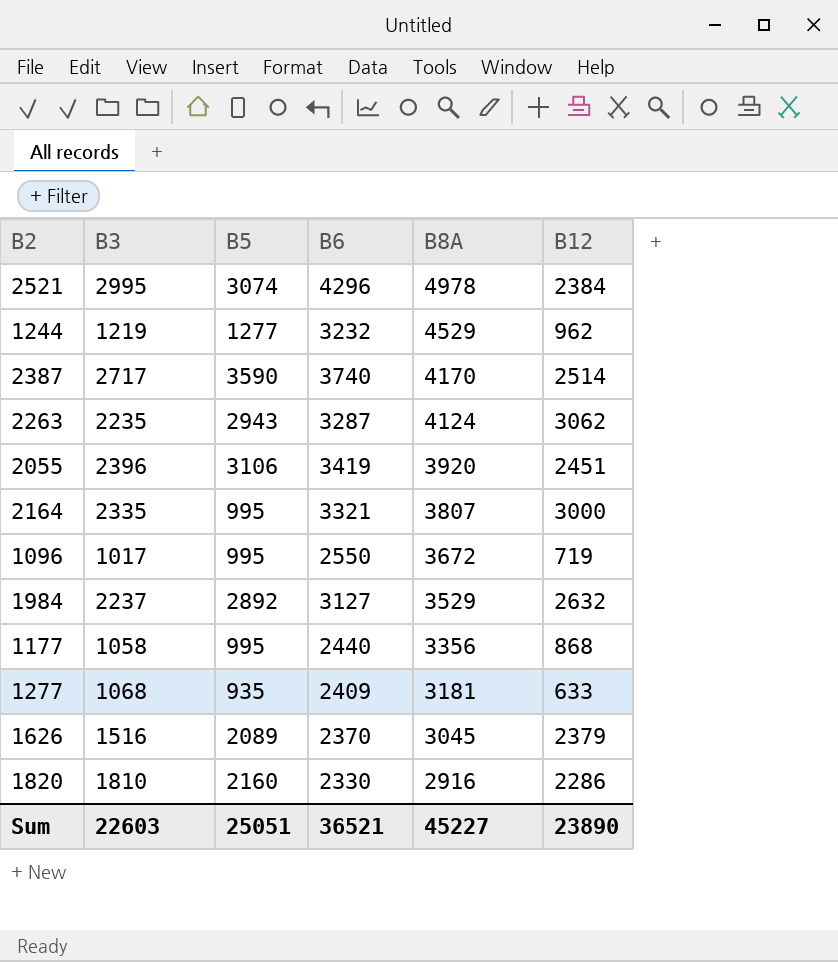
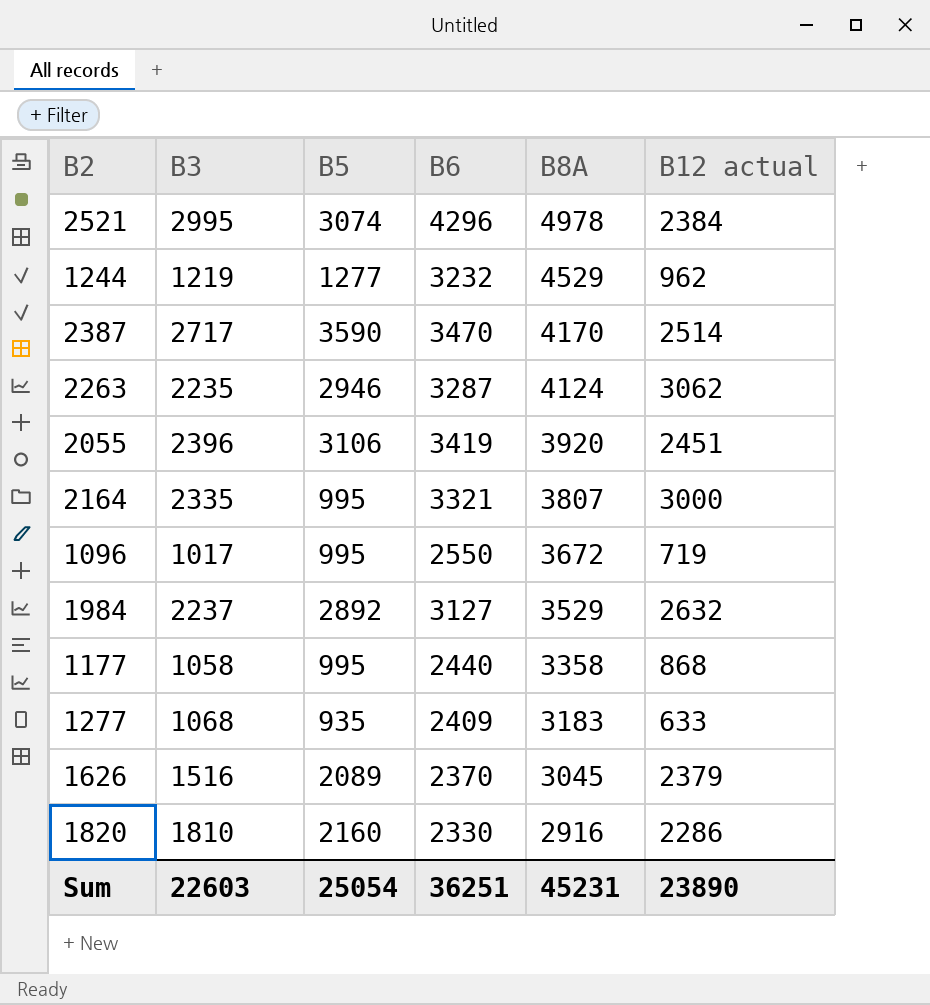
column name: B12 -> B12 actual
2387 | B6: 3740 -> 3470
2263 | B5: 2943 -> 2946
1177 | B8A: 3356 -> 3358
1277 | B8A: 3181 -> 3183
Sum | B5: 25051 -> 25054
Sum | B6: 36521 -> 36251
Sum | B8A: 45227 -> 45231

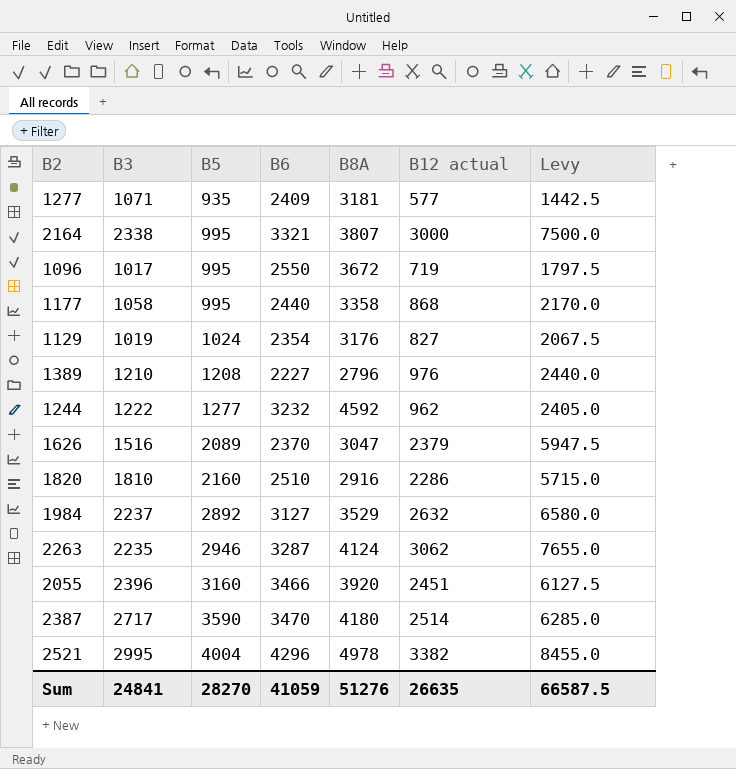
row order: B8A descending -> B5 ascending
column Levy | formula: none -> [B12 actual] * 2.5
1277 | B3: 1068 -> 1071
1277 | B8A: 3183 -> 3181
1277 | B12 actual: 633 -> 577
2164 | B3: 2335 -> 2338
row 1129: none -> 1019 | 1024 | 2354 | 3176 | 827 | 2067.5
row 1389: none -> 1210 | 1208 | 2227 | 2796 | 976 | 2440.0
1244 | B3: 1219 -> 1222
1244 | B8A: 4529 -> 4592
1626 | B8A: 3045 -> 3047
1820 | B6: 2330 -> 2510
2055 | B5: 3106 -> 3160
2055 | B6: 3419 -> 3466
2387 | B8A: 4170 -> 4180
2521 | B5: 3074 -> 4004
2521 | B12 actual: 2384 -> 3382
Sum | B3: 22603 -> 24841
Sum | B5: 25054 -> 28270
Sum | B6: 36251 -> 41059
Sum | B8A: 45231 -> 51276
Sum | B12 actual: 23890 -> 26635

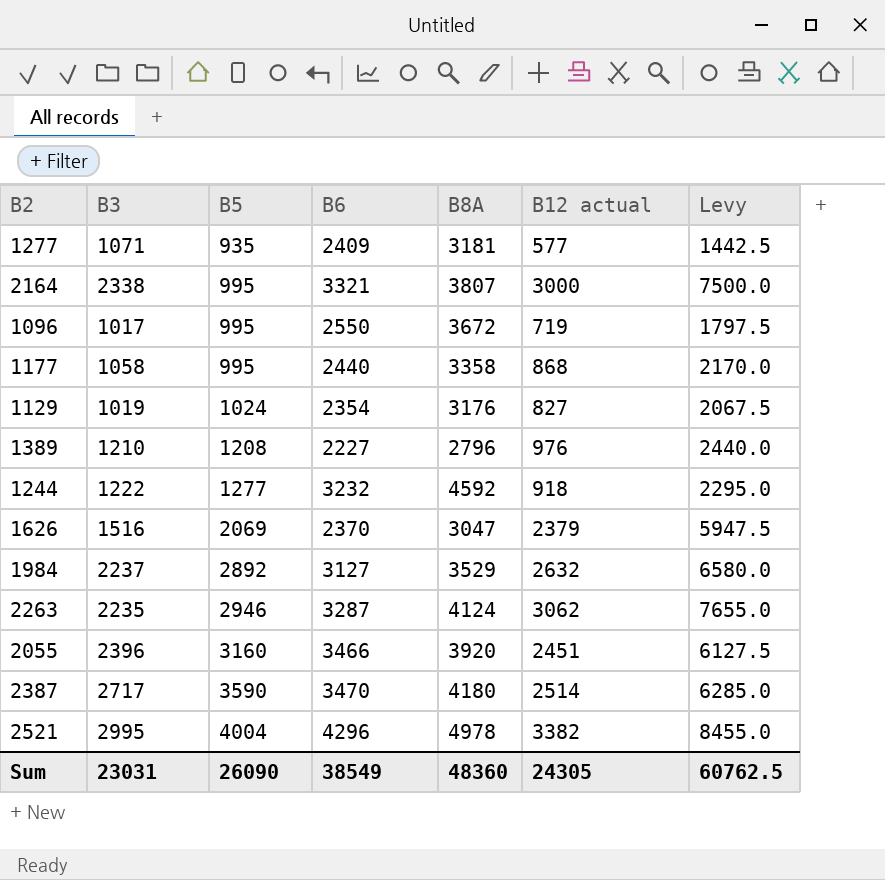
row 1820: 1810 | 2160 | 2510 | 2916 | 2286 | 5715.0 -> none
1244 | B12 actual: 962 -> 918
1244 | Levy: 2405.0 -> 2295.0
1626 | B5: 2089 -> 2069
Sum | B3: 24841 -> 23031
Sum | B5: 28270 -> 26090
Sum | B6: 41059 -> 38549
Sum | B8A: 51276 -> 48360
Sum | B12 actual: 26635 -> 24305
Sum | Levy: 66587.5 -> 60762.5

